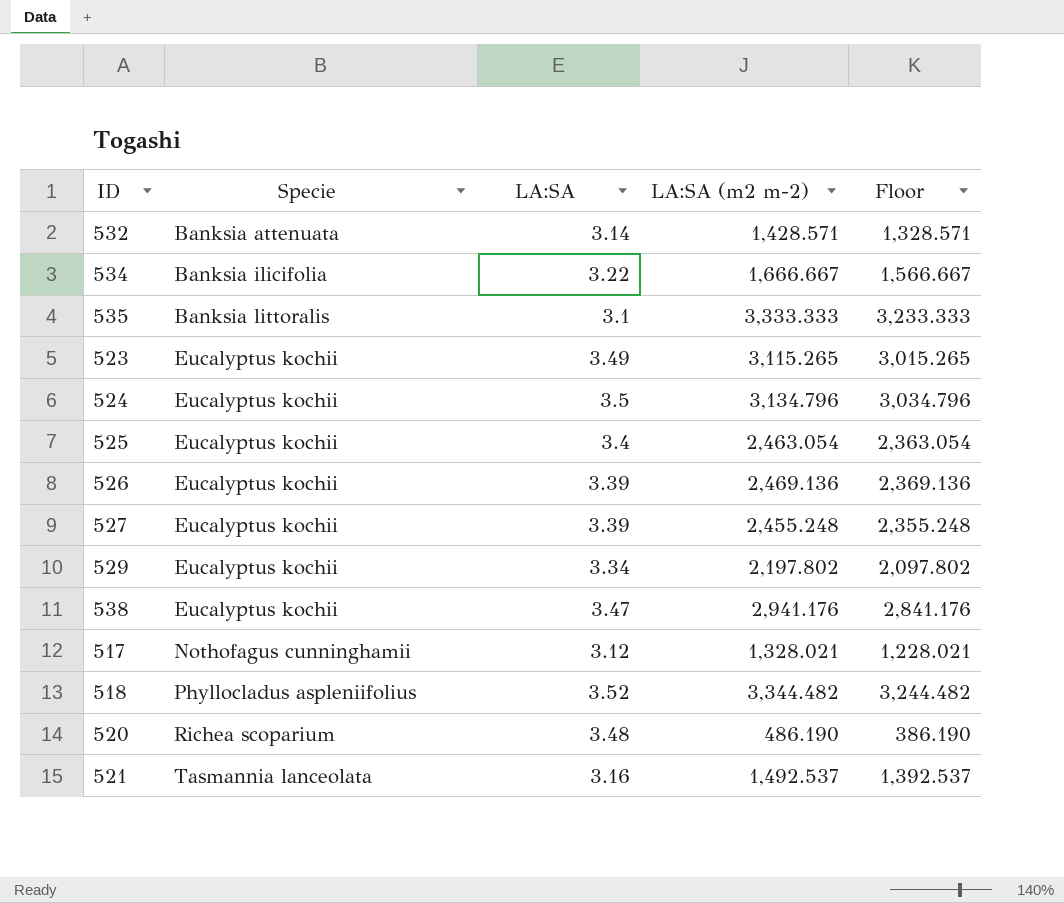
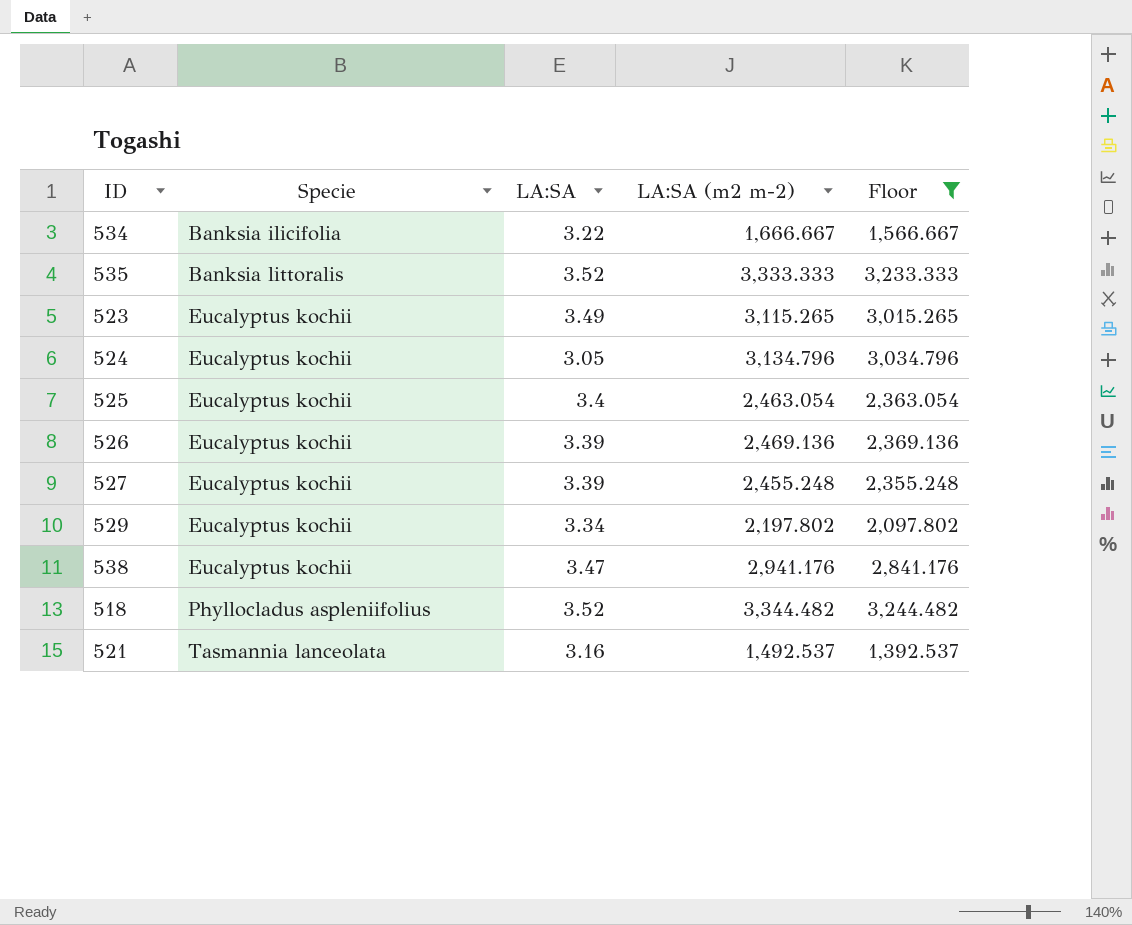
filter: none -> Floor >= 1,392.537
535 | LA:SA: 3.1 -> 3.52
524 | LA:SA: 3.5 -> 3.05

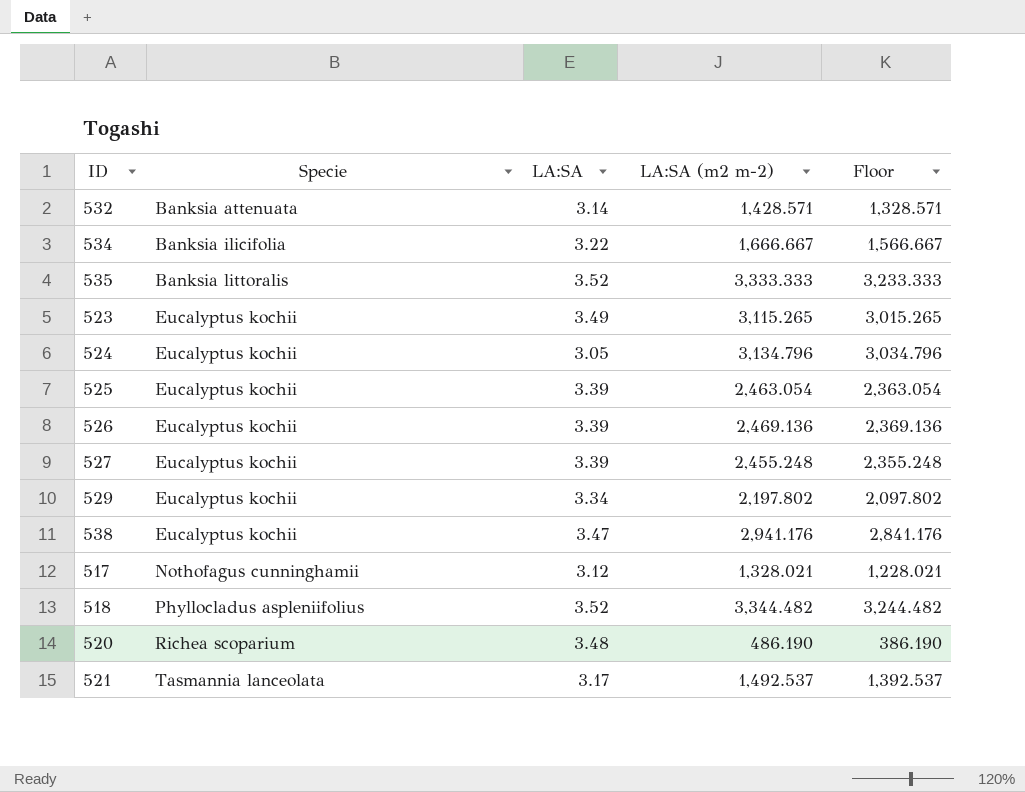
filter: Floor >= 1,392.537 -> none
525 | LA:SA: 3.4 -> 3.39
521 | LA:SA: 3.16 -> 3.17

